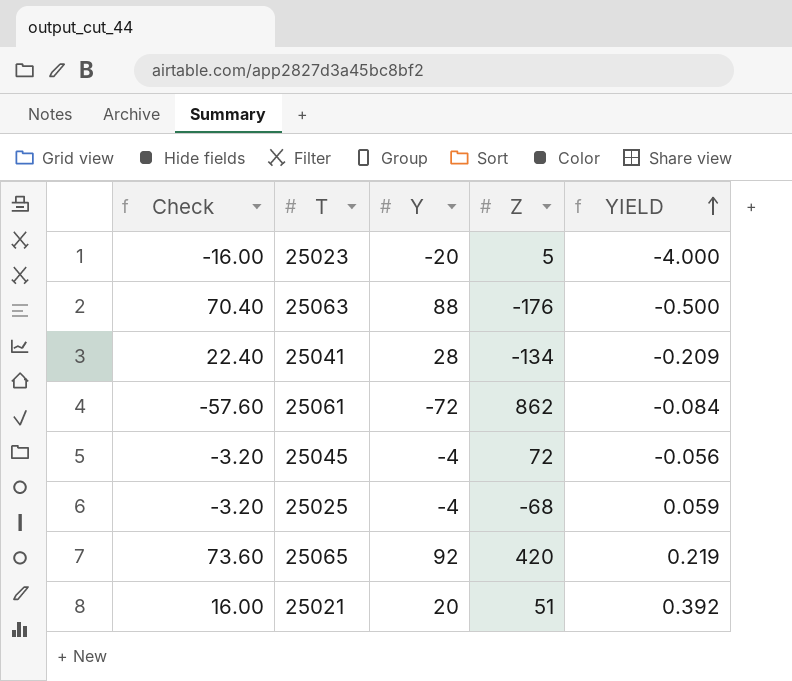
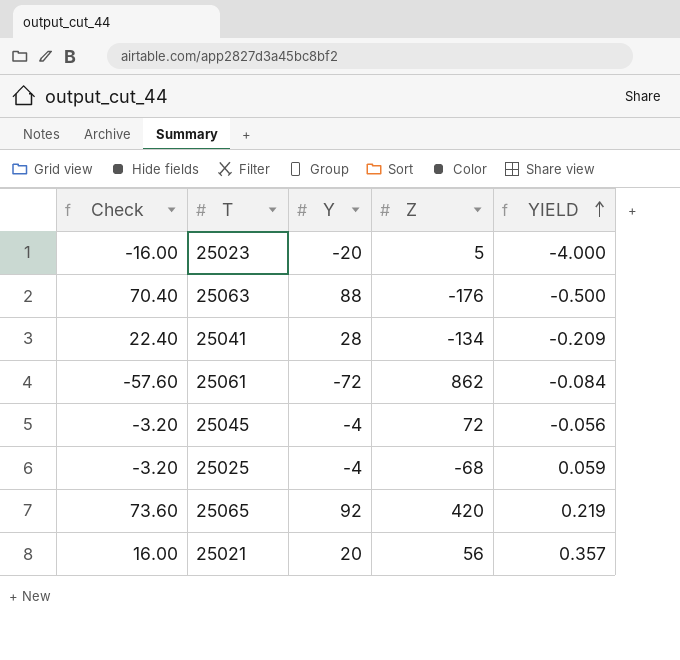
25021 | Z: 51 -> 56
25021 | YIELD: 0.392 -> 0.357

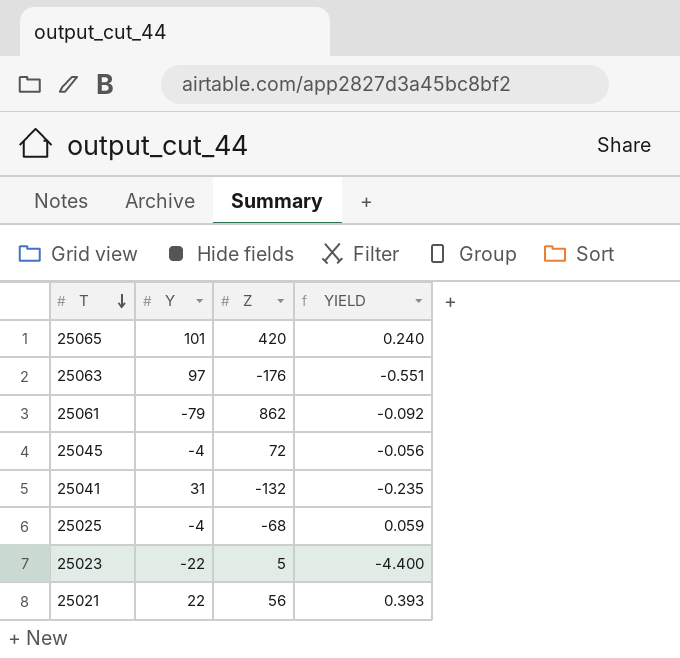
row order: YIELD ascending -> T descending
column Check | formula: [Y] * 0.8 -> none
25065 | Y: 92 -> 101
25065 | YIELD: 0.219 -> 0.240
25063 | Y: 88 -> 97
25063 | YIELD: -0.500 -> -0.551
25061 | Y: -72 -> -79
25061 | YIELD: -0.084 -> -0.092
25041 | Y: 28 -> 31
25041 | Z: -134 -> -132
25041 | YIELD: -0.209 -> -0.235
25023 | Y: -20 -> -22
25023 | YIELD: -4.000 -> -4.400
25021 | Y: 20 -> 22
25021 | YIELD: 0.357 -> 0.393

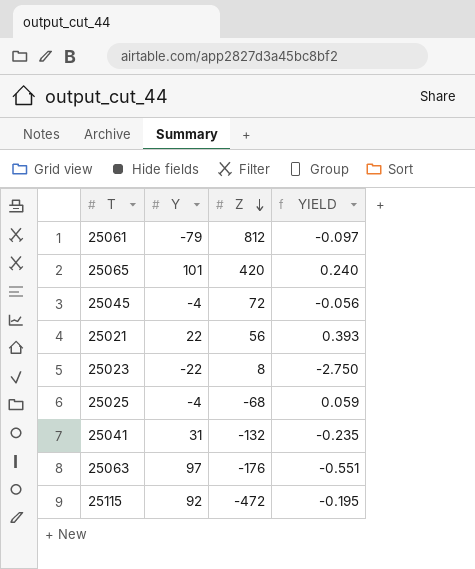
row order: T descending -> Z descending
25061 | Z: 862 -> 812
25061 | YIELD: -0.092 -> -0.097
25023 | Z: 5 -> 8
25023 | YIELD: -4.400 -> -2.750
row 25115: none -> 92 | -472 | -0.195

